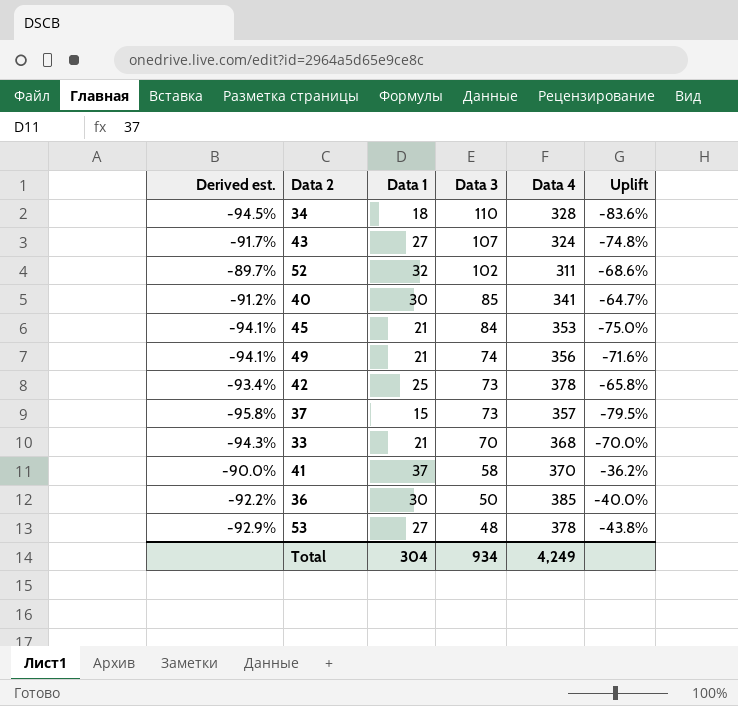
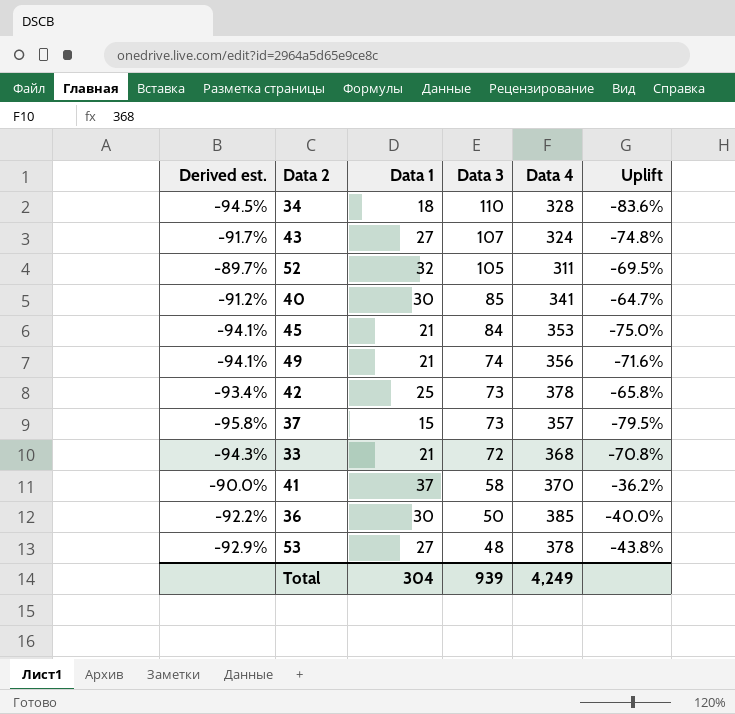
52 | Data 3: 102 -> 105
52 | Uplift: -68.6% -> -69.5%
33 | Data 3: 70 -> 72
33 | Uplift: -70.0% -> -70.8%
Total | Data 3: 934 -> 939

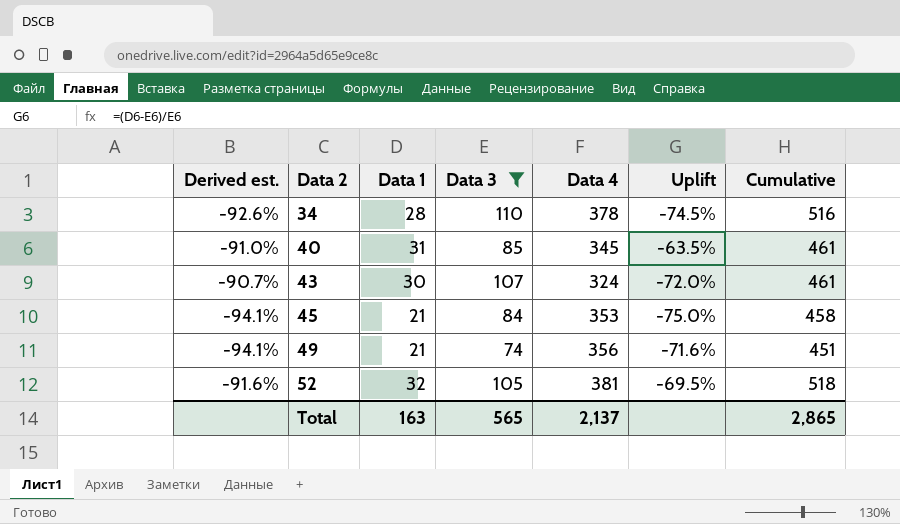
filter: none -> Data 3 >= 74
row order: Data 3 descending -> Data 2 ascending
column Cumulative | formula: none -> [Data 1] + [Data 3] + [Data 4]
34 | Derived est.: -94.5% -> -92.6%
34 | Data 1: 18 -> 28
34 | Data 4: 328 -> 378
34 | Uplift: -83.6% -> -74.5%
40 | Derived est.: -91.2% -> -91.0%
40 | Data 1: 30 -> 31
40 | Data 4: 341 -> 345
40 | Uplift: -64.7% -> -63.5%
43 | Derived est.: -91.7% -> -90.7%
43 | Data 1: 27 -> 30
43 | Uplift: -74.8% -> -72.0%
52 | Derived est.: -89.7% -> -91.6%
52 | Data 4: 311 -> 381
Total | Data 1: 304 -> 163
Total | Data 3: 939 -> 565
Total | Data 4: 4,249 -> 2,137

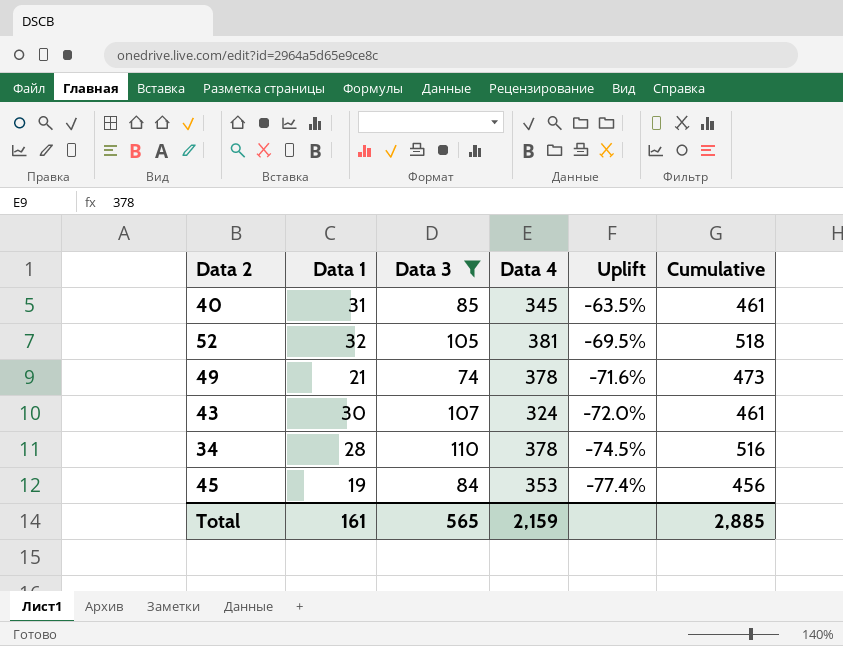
row order: Data 2 ascending -> Uplift descending
column Derived est. | formula: ([Data 1] - [Data 4]) / [Data 4] -> none
49 | Data 4: 356 -> 378
49 | Cumulative: 451 -> 473
45 | Data 1: 21 -> 19
45 | Uplift: -75.0% -> -77.4%
45 | Cumulative: 458 -> 456
Total | Data 1: 163 -> 161
Total | Data 4: 2,137 -> 2,159
Total | Cumulative: 2,865 -> 2,885

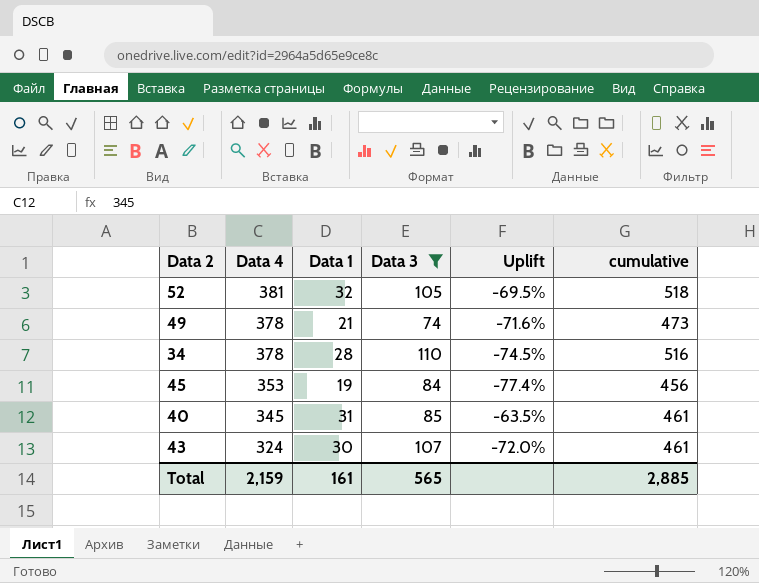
row order: Uplift descending -> Data 4 descending
column Data 4 | position: 4 -> 2
column name: Cumulative -> cumulative

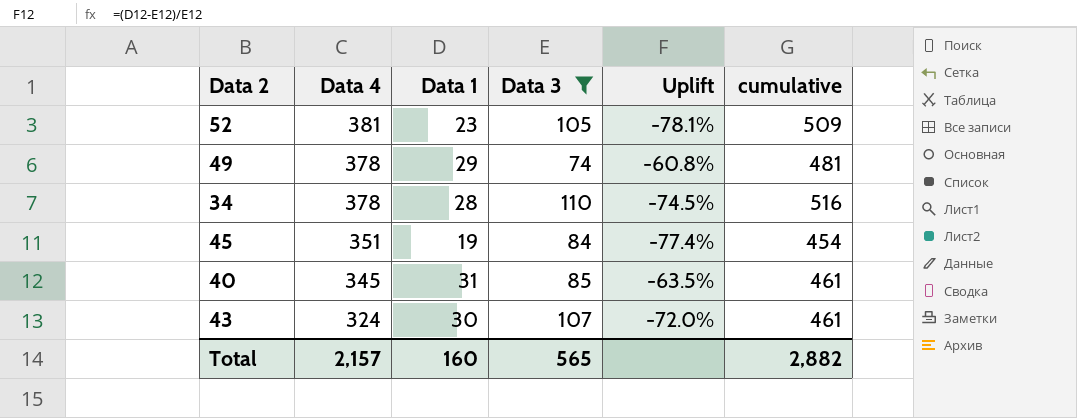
52 | Data 1: 32 -> 23
52 | Uplift: -69.5% -> -78.1%
52 | cumulative: 518 -> 509
49 | Data 1: 21 -> 29
49 | Uplift: -71.6% -> -60.8%
49 | cumulative: 473 -> 481
45 | Data 4: 353 -> 351
45 | cumulative: 456 -> 454
Total | Data 4: 2,159 -> 2,157
Total | Data 1: 161 -> 160
Total | cumulative: 2,885 -> 2,882

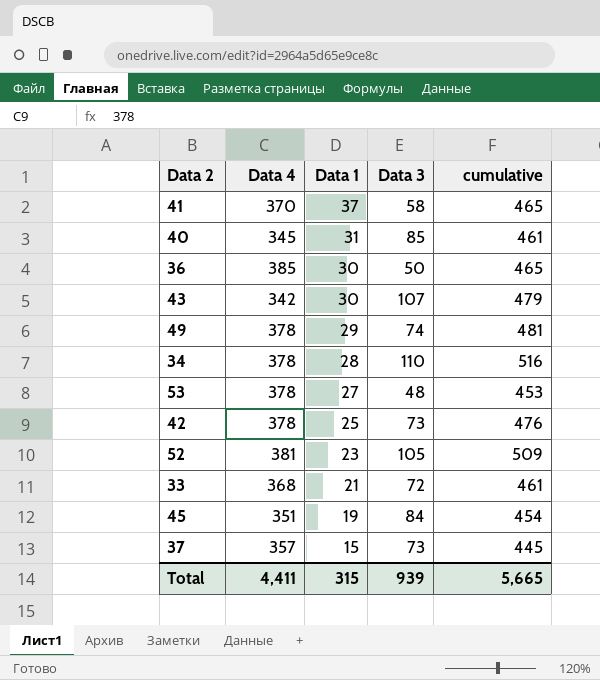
filter: Data 3 >= 74 -> none
row order: Data 4 descending -> Data 1 descending
column Uplift | formula: ([Data 1] - [Data 3]) / [Data 3] -> none
43 | Data 4: 324 -> 342
43 | cumulative: 461 -> 479
Total | Data 4: 2,157 -> 4,411
Total | Data 1: 160 -> 315
Total | Data 3: 565 -> 939
Total | cumulative: 2,882 -> 5,665

